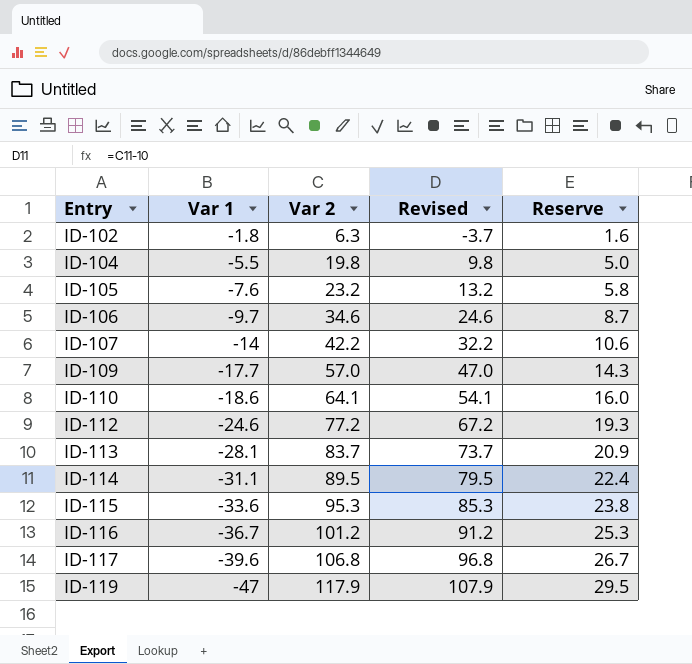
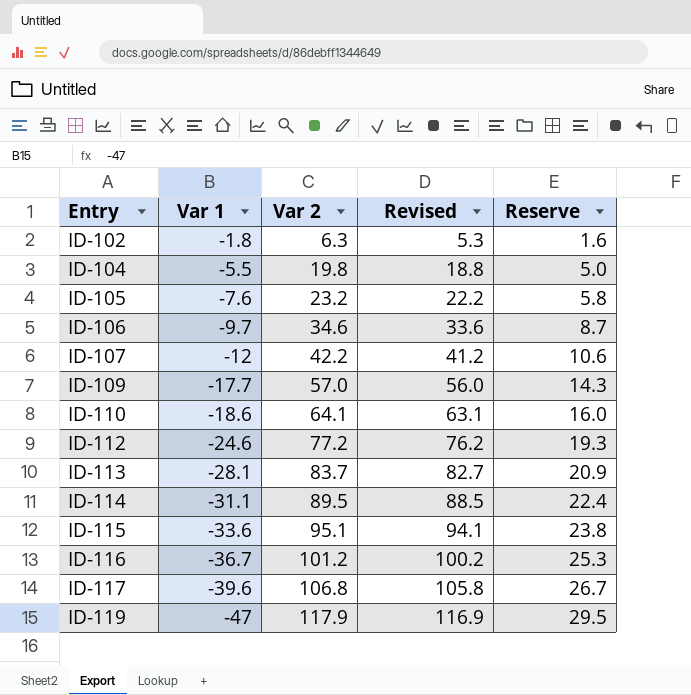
column Revised | formula: [Var 2] - 10 -> [Var 2] - 1
ID-107 | Var 1: -14 -> -12
ID-115 | Var 2: 95.3 -> 95.1

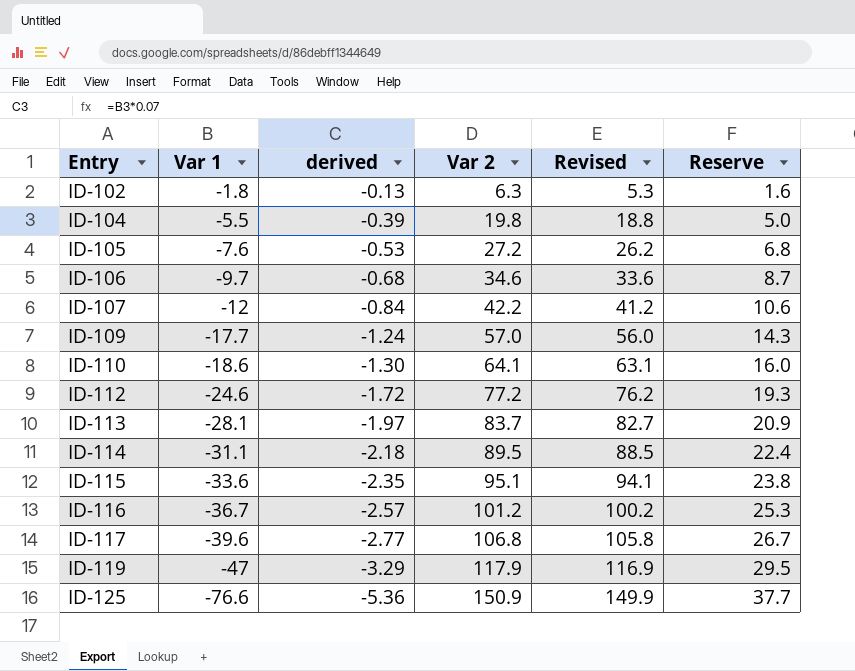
column derived | formula: none -> [Var 1] * 0.07
ID-105 | Var 2: 23.2 -> 27.2
ID-105 | Revised: 22.2 -> 26.2
ID-105 | Reserve: 5.8 -> 6.8
row ID-125: none -> -76.6 | -5.36 | 150.9 | 149.9 | 37.7

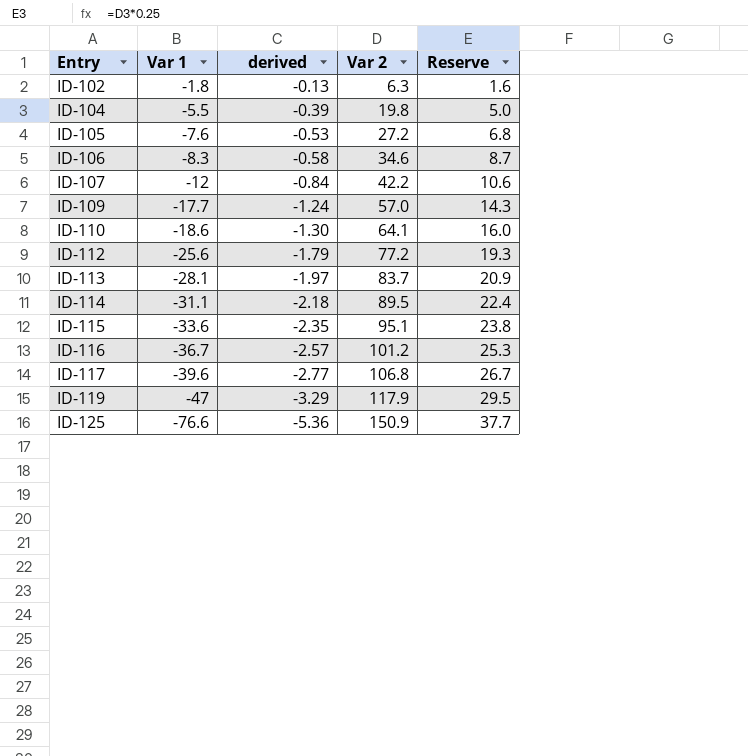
column Revised | formula: [Var 2] - 1 -> none
ID-106 | Var 1: -9.7 -> -8.3
ID-106 | derived: -0.68 -> -0.58
ID-112 | Var 1: -24.6 -> -25.6
ID-112 | derived: -1.72 -> -1.79

